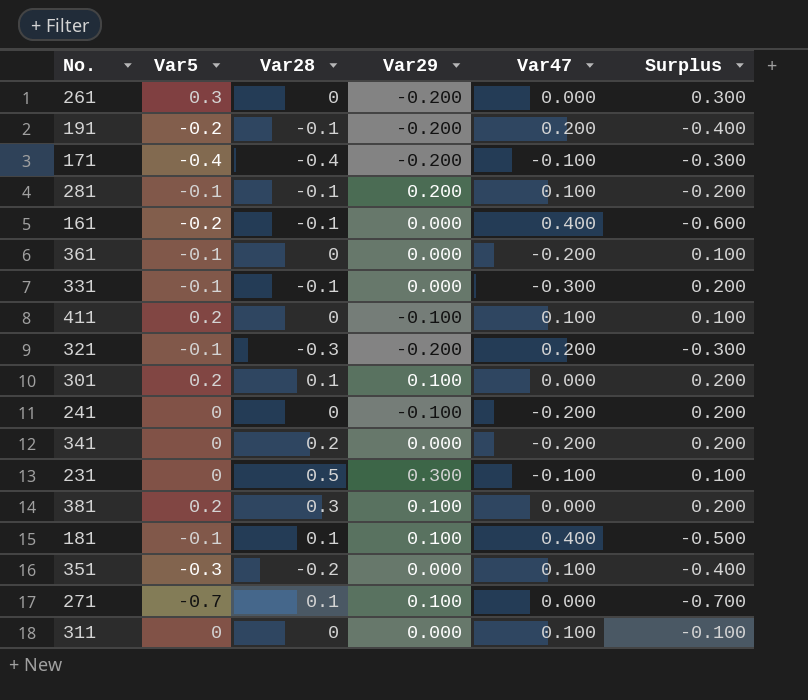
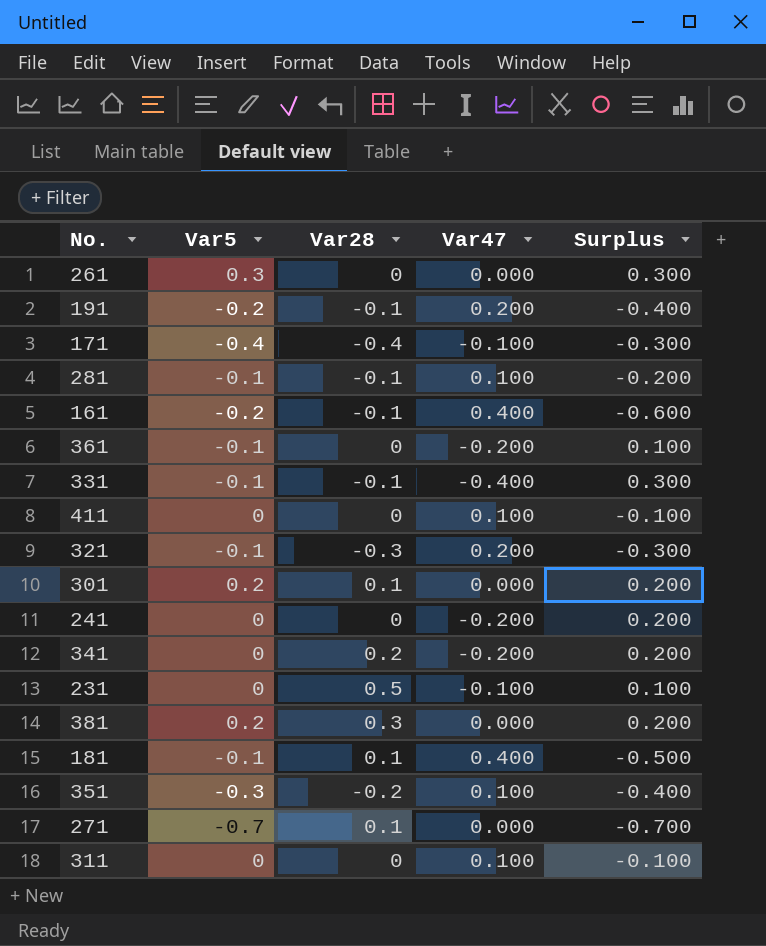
column Var29 | position: 4 -> none
331 | Var47: -0.300 -> -0.400
331 | Surplus: 0.200 -> 0.300
411 | Var5: 0.2 -> 0
411 | Surplus: 0.100 -> -0.100

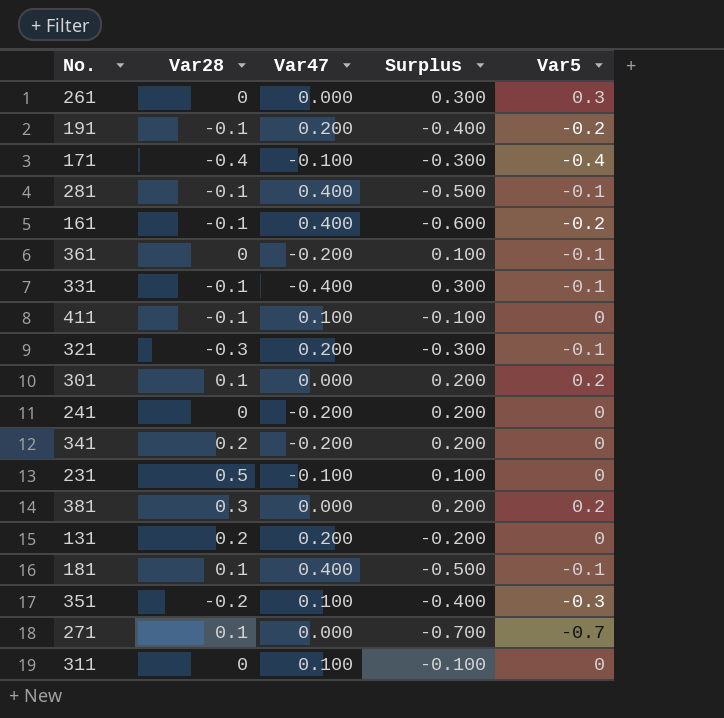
column Var5 | position: 2 -> 5
281 | Var47: 0.100 -> 0.400
281 | Surplus: -0.200 -> -0.500
411 | Var28: 0 -> -0.1
row 131: none -> 0.2 | 0.200 | -0.200 | 0

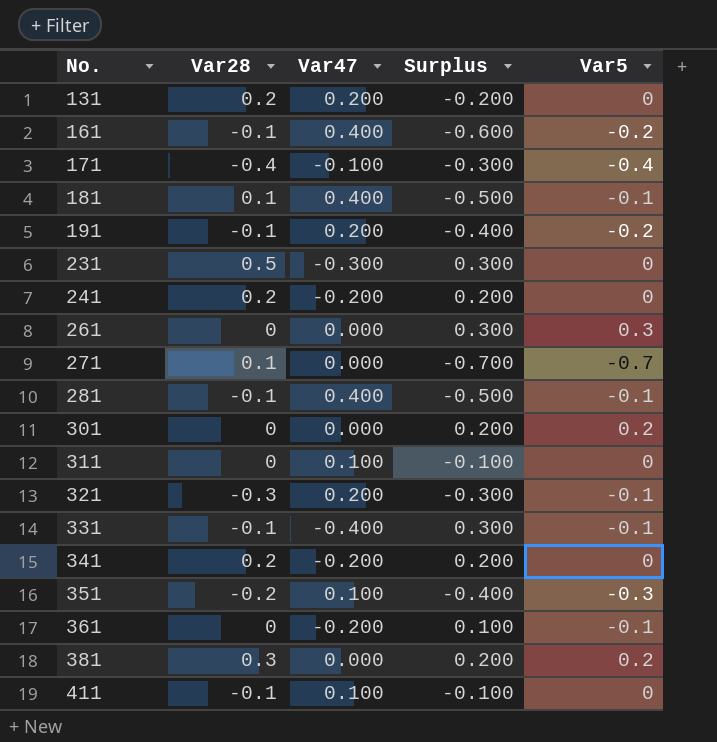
row order: none -> No. ascending
231 | Var47: -0.100 -> -0.300
231 | Surplus: 0.100 -> 0.300
241 | Var28: 0 -> 0.2
301 | Var28: 0.1 -> 0

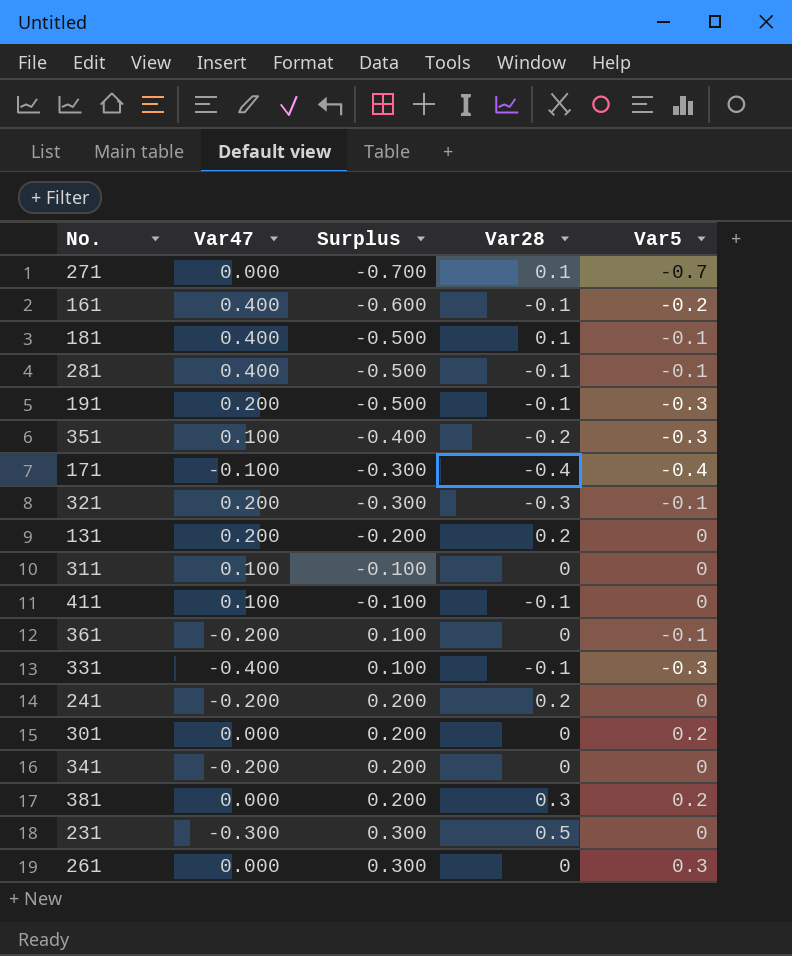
row order: No. ascending -> Surplus ascending
column Var28 | position: 2 -> 4
191 | Surplus: -0.400 -> -0.500
191 | Var5: -0.2 -> -0.3
331 | Surplus: 0.300 -> 0.100
331 | Var5: -0.1 -> -0.3
341 | Var28: 0.2 -> 0

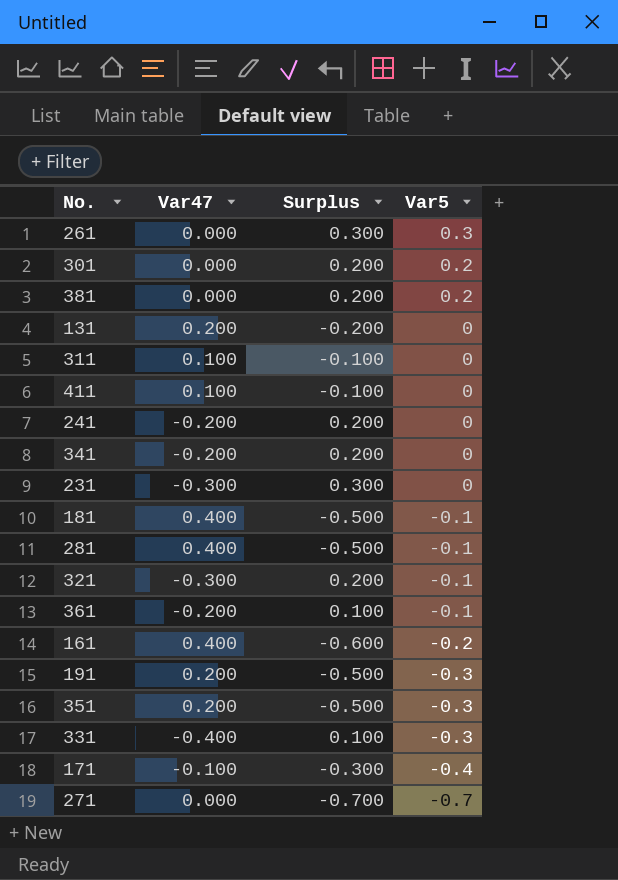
row order: Surplus ascending -> Var5 descending
column Var28 | position: 4 -> none
321 | Var47: 0.200 -> -0.300
321 | Surplus: -0.300 -> 0.200
351 | Var47: 0.100 -> 0.200
351 | Surplus: -0.400 -> -0.500

